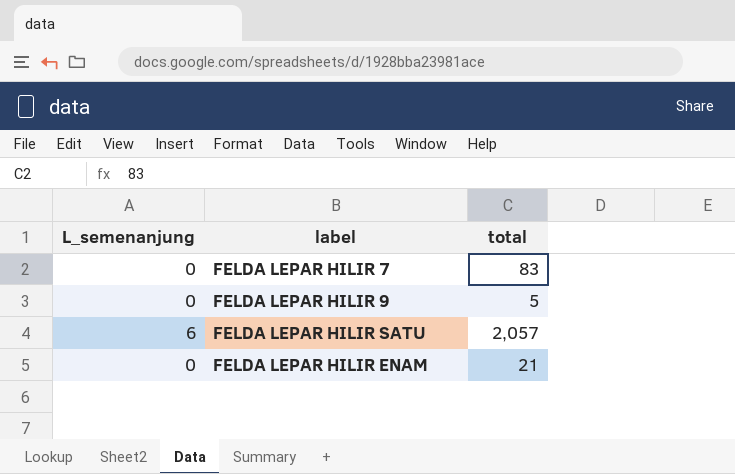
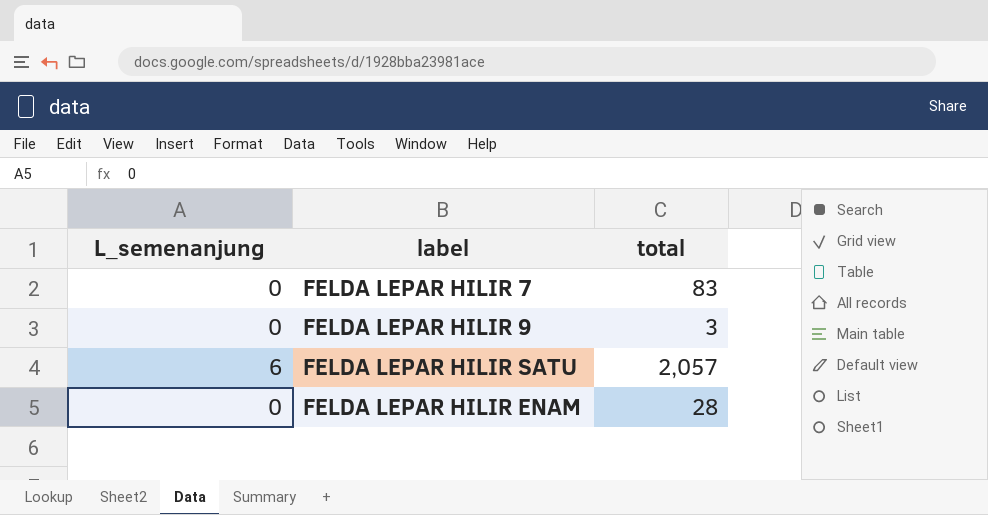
FELDA LEPAR HILIR 9 | total: 5 -> 3
FELDA LEPAR HILIR ENAM | total: 21 -> 28

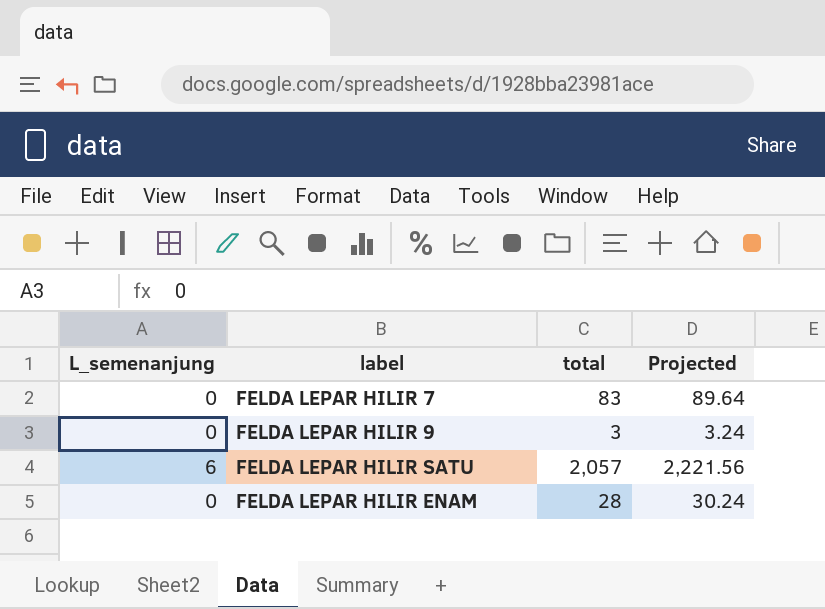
column Projected | formula: none -> [total] * 1.08

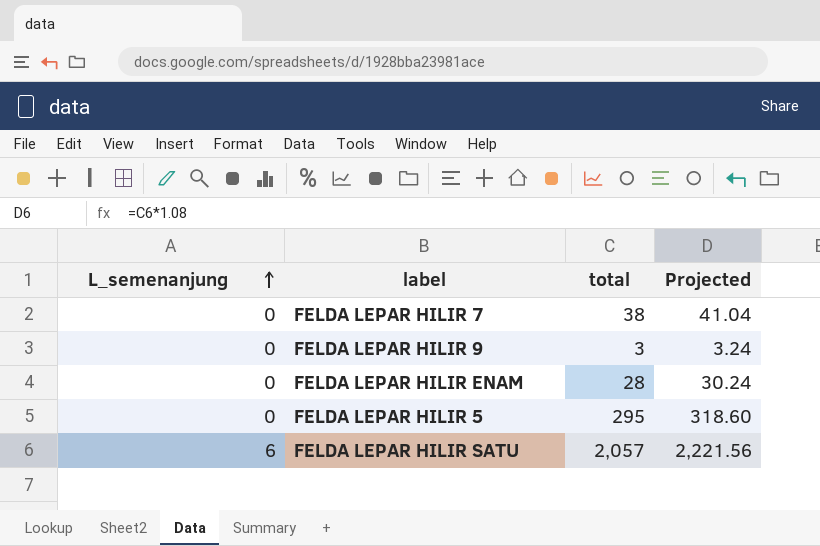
row order: none -> L_semenanjung ascending
FELDA LEPAR HILIR 7 | total: 83 -> 38
FELDA LEPAR HILIR 7 | Projected: 89.64 -> 41.04
row FELDA LEPAR HILIR 5: none -> 0 | 295 | 318.60

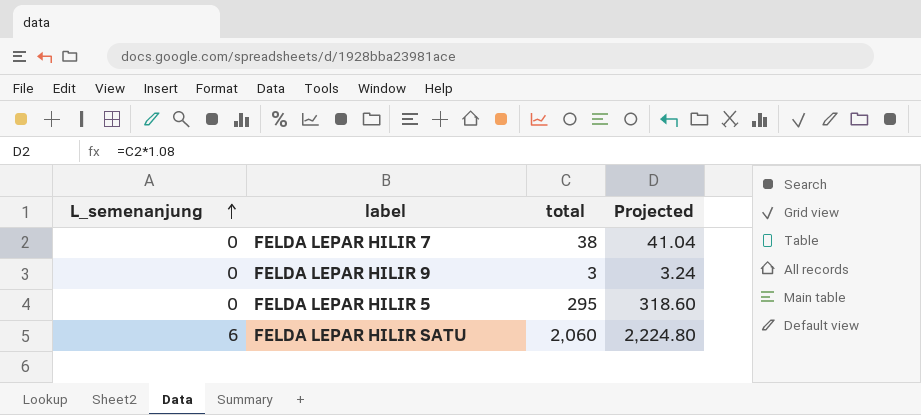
row FELDA LEPAR HILIR ENAM: 0 | 28 | 30.24 -> none
FELDA LEPAR HILIR SATU | total: 2,057 -> 2,060
FELDA LEPAR HILIR SATU | Projected: 2,221.56 -> 2,224.80

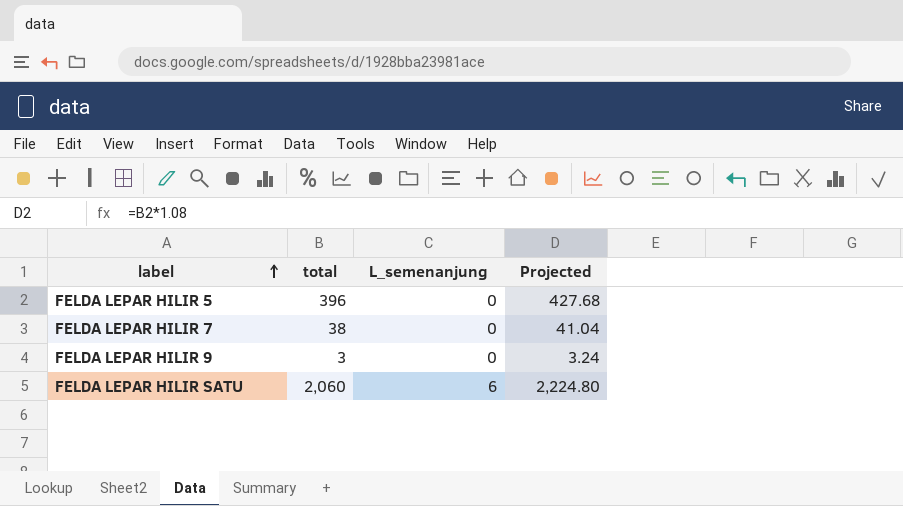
row order: L_semenanjung ascending -> label ascending
column L_semenanjung | position: 1 -> 3
FELDA LEPAR HILIR 5 | total: 295 -> 396
FELDA LEPAR HILIR 5 | Projected: 318.60 -> 427.68

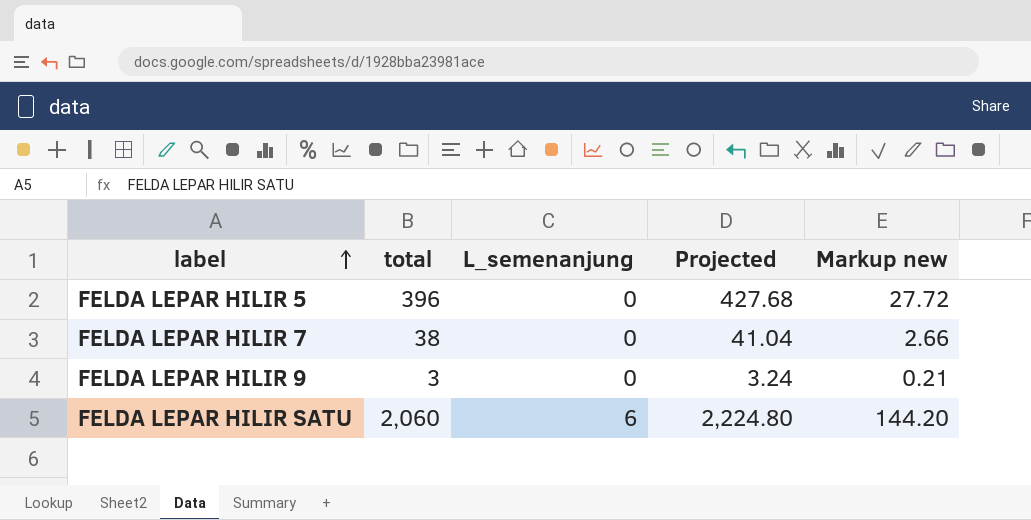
column Markup new | formula: none -> [total] * 0.07

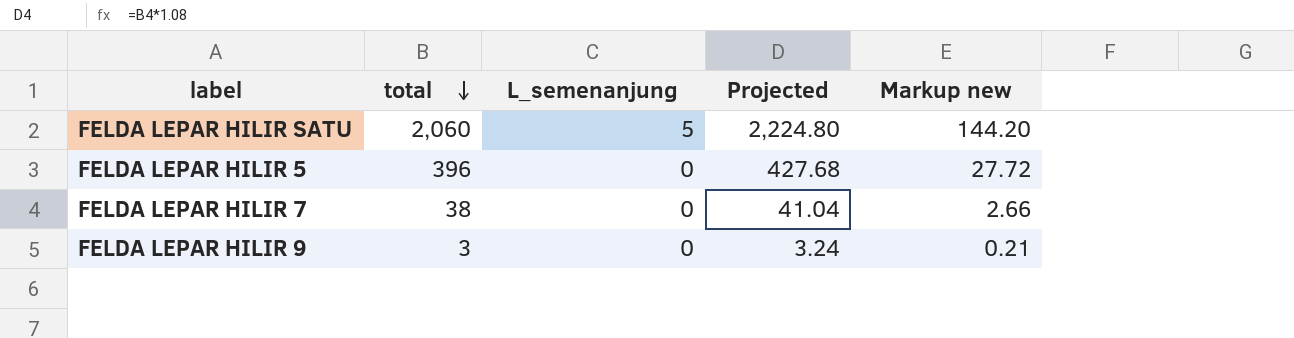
row order: label ascending -> total descending
FELDA LEPAR HILIR SATU | L_semenanjung: 6 -> 5

